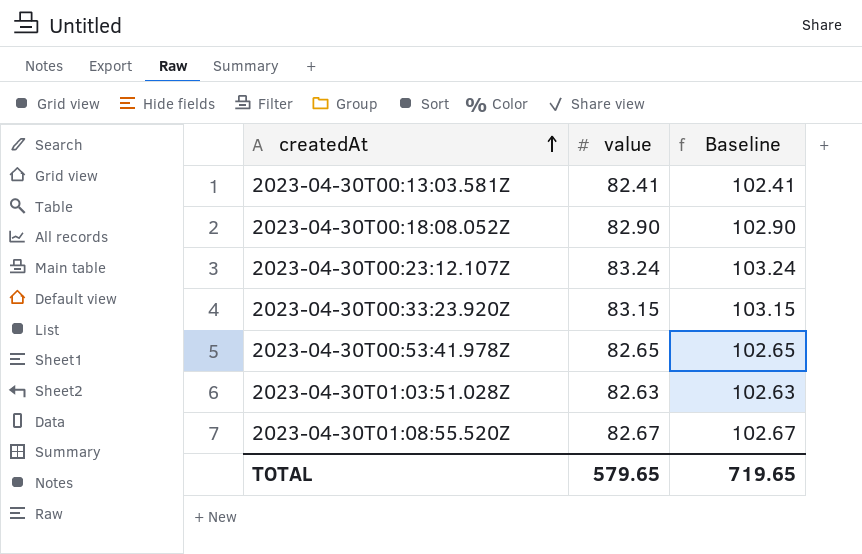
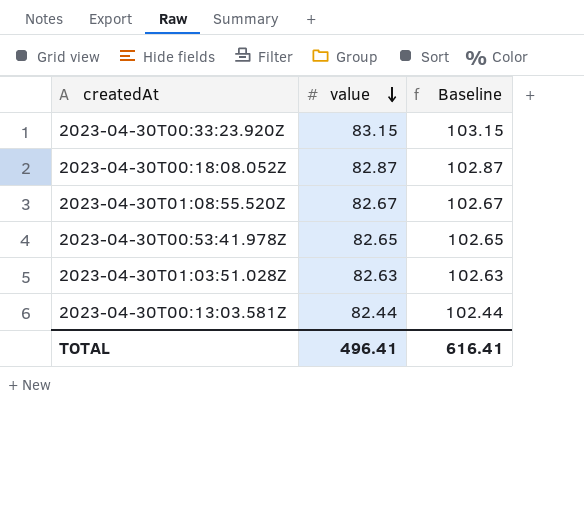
row order: createdAt ascending -> value descending
row 2023-04-30T00:23:12.107Z: 83.24 | 103.24 -> none
2023-04-30T00:18:08.052Z | value: 82.90 -> 82.87
2023-04-30T00:18:08.052Z | Baseline: 102.90 -> 102.87
2023-04-30T00:13:03.581Z | value: 82.41 -> 82.44
2023-04-30T00:13:03.581Z | Baseline: 102.41 -> 102.44
TOTAL | value: 579.65 -> 496.41
TOTAL | Baseline: 719.65 -> 616.41

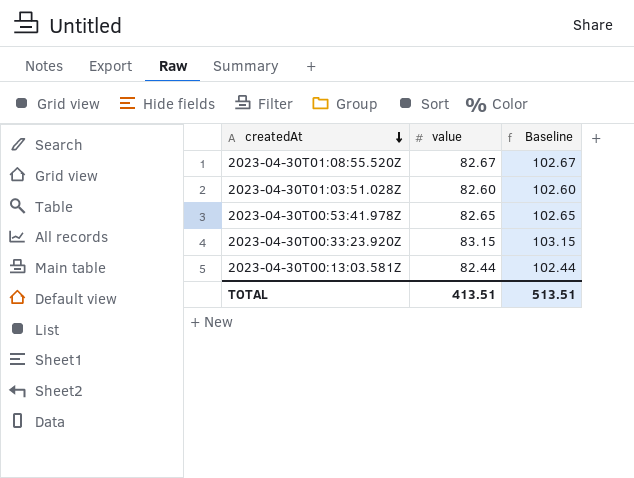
row order: value descending -> createdAt descending
row 2023-04-30T00:18:08.052Z: 82.87 | 102.87 -> none
2023-04-30T01:03:51.028Z | value: 82.63 -> 82.60
2023-04-30T01:03:51.028Z | Baseline: 102.63 -> 102.60
TOTAL | value: 496.41 -> 413.51
TOTAL | Baseline: 616.41 -> 513.51

